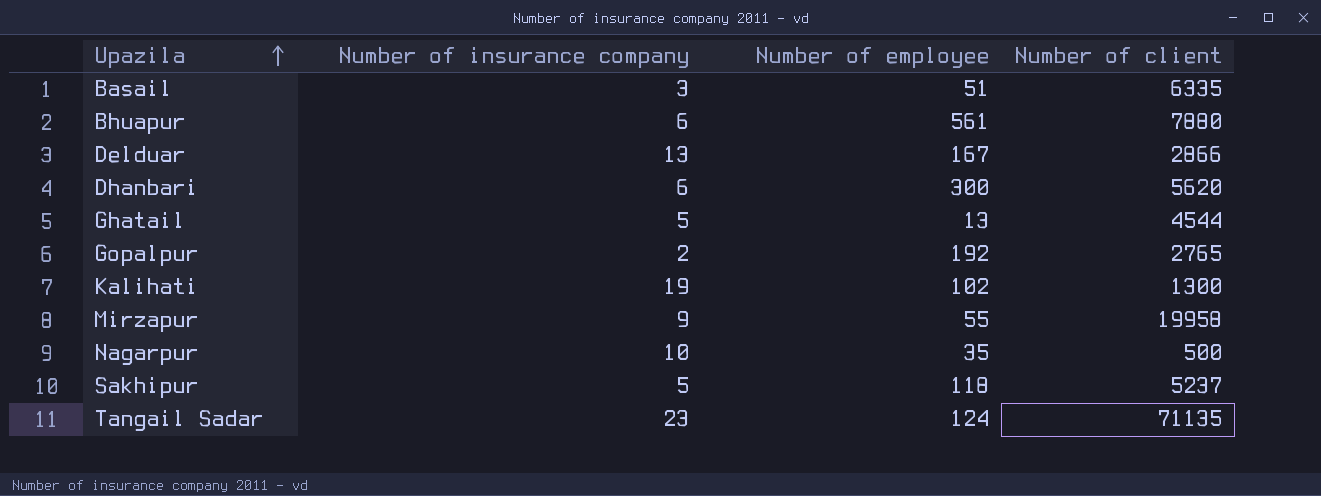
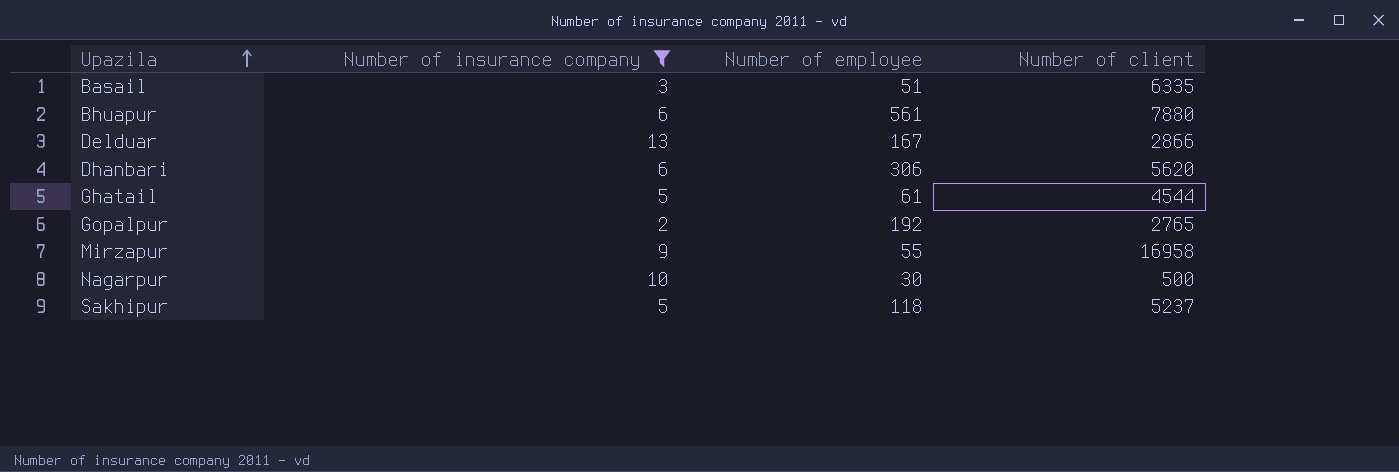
filter: none -> Number of insurance company <= 13
Dhanbari | Number of employee: 300 -> 306
Ghatail | Number of employee: 13 -> 61
Mirzapur | Number of client: 19958 -> 16958
Nagarpur | Number of employee: 35 -> 30

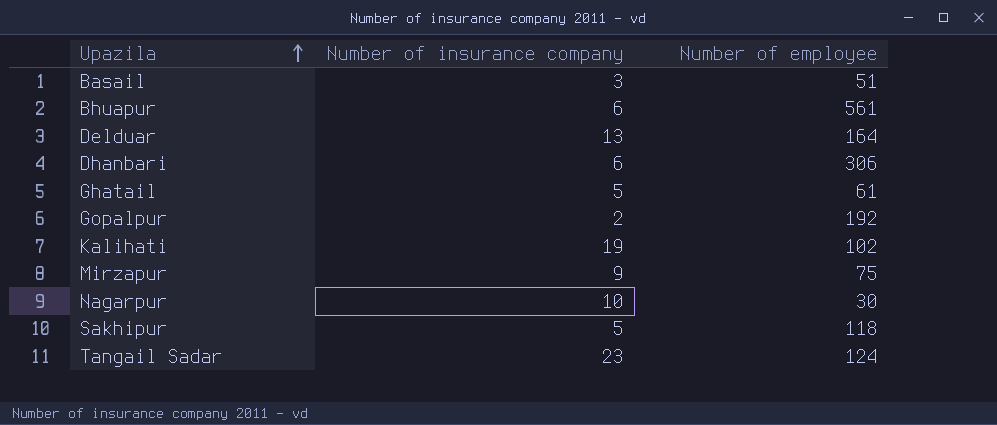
filter: Number of insurance company <= 13 -> none
column Number of client | position: 4 -> none
Delduar | Number of employee: 167 -> 164
Mirzapur | Number of employee: 55 -> 75

